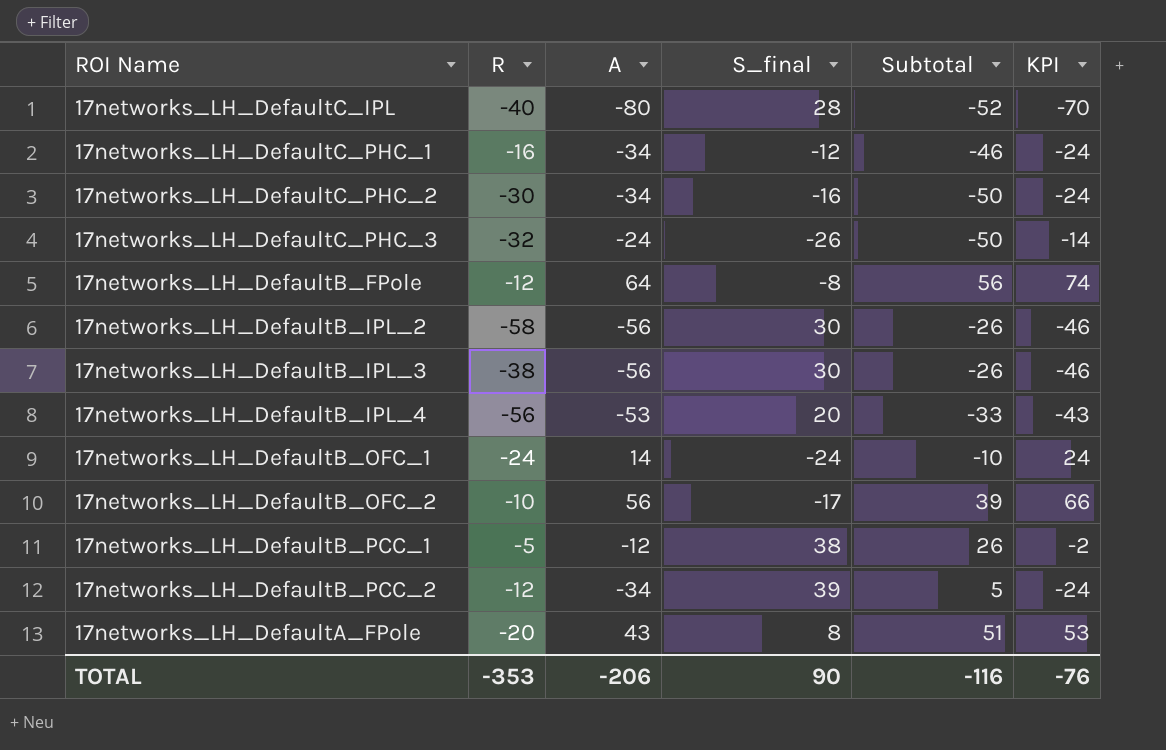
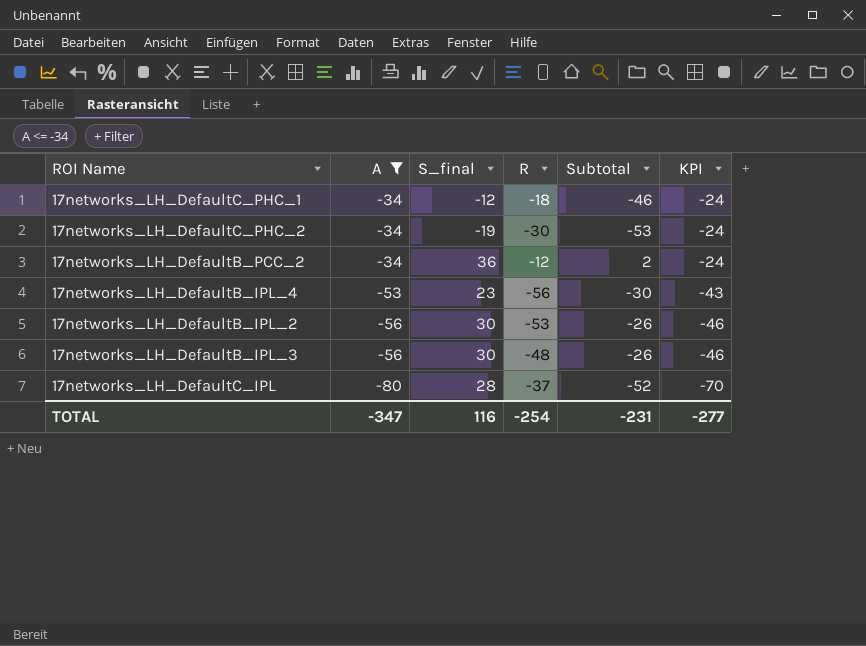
filter: none -> A <= -34
row order: none -> A descending
column R | position: 2 -> 4
17networks_LH_DefaultC_PHC_1 | R: -16 -> -18
17networks_LH_DefaultC_PHC_2 | S_final: -16 -> -19
17networks_LH_DefaultC_PHC_2 | Subtotal: -50 -> -53
17networks_LH_DefaultB_PCC_2 | S_final: 39 -> 36
17networks_LH_DefaultB_PCC_2 | Subtotal: 5 -> 2
17networks_LH_DefaultB_IPL_4 | S_final: 20 -> 23
17networks_LH_DefaultB_IPL_4 | Subtotal: -33 -> -30
17networks_LH_DefaultB_IPL_2 | R: -58 -> -53
17networks_LH_DefaultB_IPL_3 | R: -38 -> -48
17networks_LH_DefaultC_IPL | R: -40 -> -37
TOTAL | A: -206 -> -347
TOTAL | S_final: 90 -> 116
TOTAL | R: -353 -> -254
TOTAL | Subtotal: -116 -> -231
TOTAL | KPI: -76 -> -277

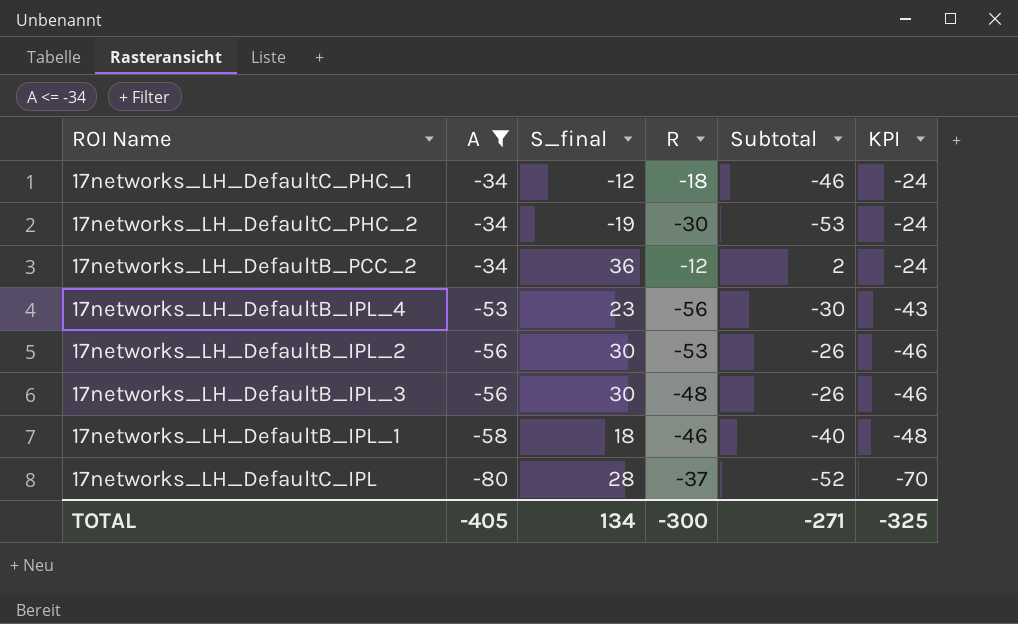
row 17networks_LH_DefaultB_IPL_1: none -> -58 | 18 | -46 | -40 | -48
TOTAL | A: -347 -> -405
TOTAL | S_final: 116 -> 134
TOTAL | R: -254 -> -300
TOTAL | Subtotal: -231 -> -271
TOTAL | KPI: -277 -> -325

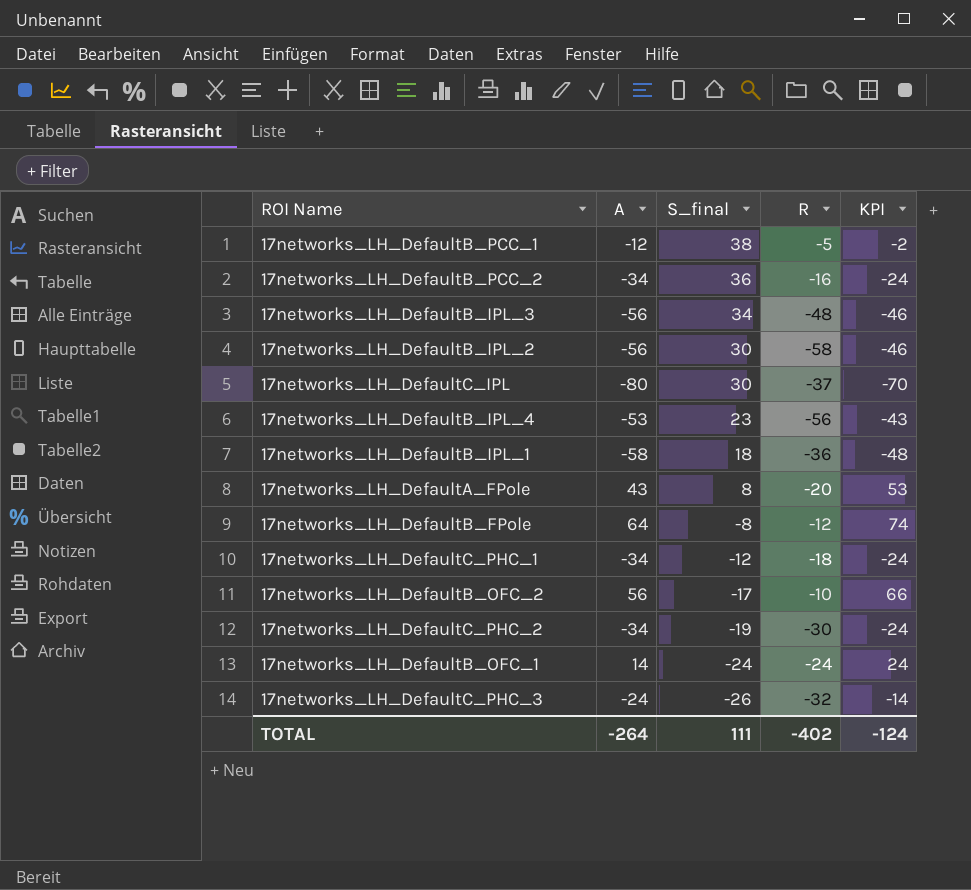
filter: A <= -34 -> none
row order: A descending -> S_final descending
column Subtotal | formula: [A] + [S_final] -> none
17networks_LH_DefaultB_PCC_2 | R: -12 -> -16
17networks_LH_DefaultB_IPL_3 | S_final: 30 -> 34
17networks_LH_DefaultB_IPL_2 | R: -53 -> -58
17networks_LH_DefaultC_IPL | S_final: 28 -> 30
17networks_LH_DefaultB_IPL_1 | R: -46 -> -36
TOTAL | A: -405 -> -264
TOTAL | S_final: 134 -> 111
TOTAL | R: -300 -> -402
TOTAL | KPI: -325 -> -124

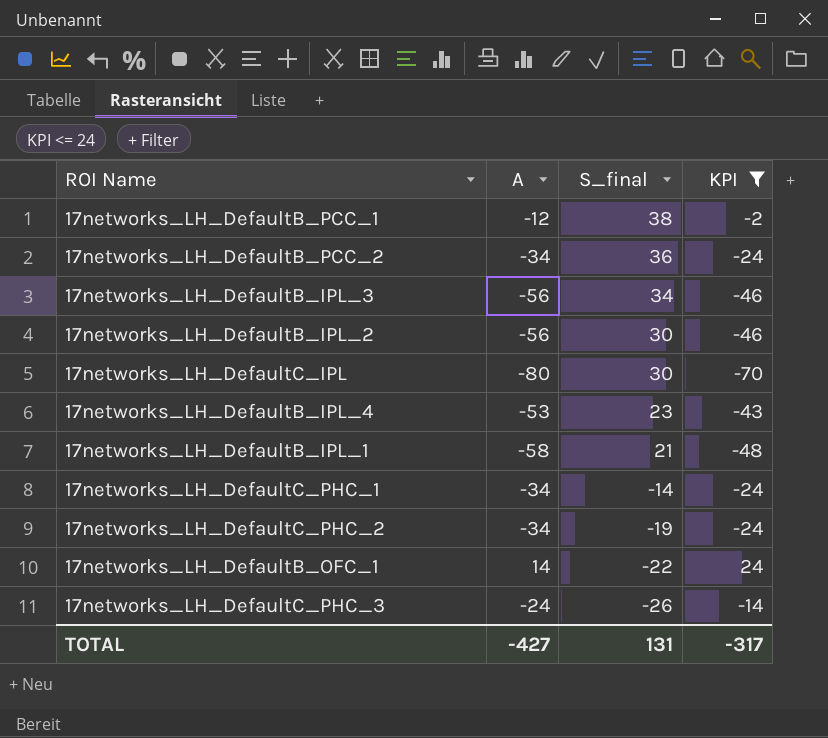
filter: none -> KPI <= 24
column R | position: 4 -> none
17networks_LH_DefaultB_IPL_1 | S_final: 18 -> 21
17networks_LH_DefaultC_PHC_1 | S_final: -12 -> -14
17networks_LH_DefaultB_OFC_1 | S_final: -24 -> -22
TOTAL | A: -264 -> -427
TOTAL | S_final: 111 -> 131
TOTAL | KPI: -124 -> -317

